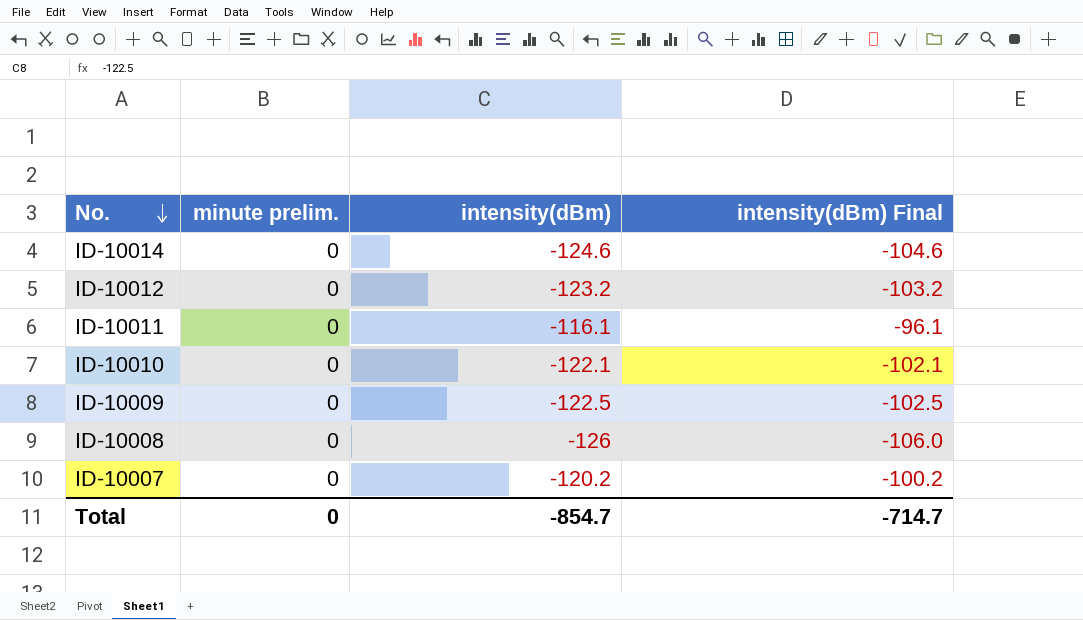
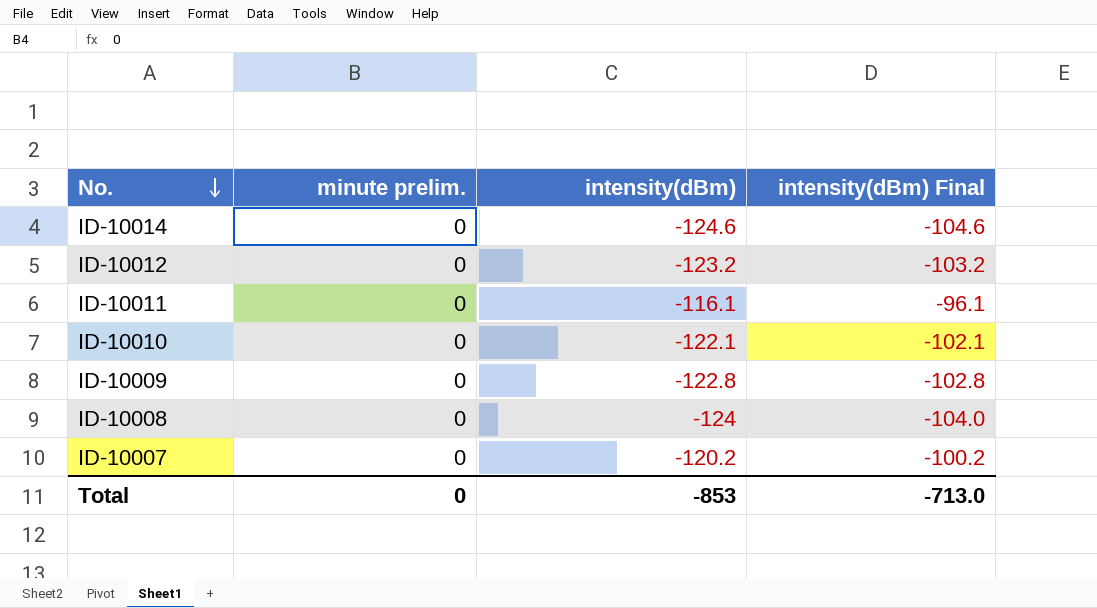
ID-10009 | intensity(dBm): -122.5 -> -122.8
ID-10009 | intensity(dBm) Final: -102.5 -> -102.8
ID-10008 | intensity(dBm): -126 -> -124
ID-10008 | intensity(dBm) Final: -106.0 -> -104.0
Total | intensity(dBm): -854.7 -> -853
Total | intensity(dBm) Final: -714.7 -> -713.0

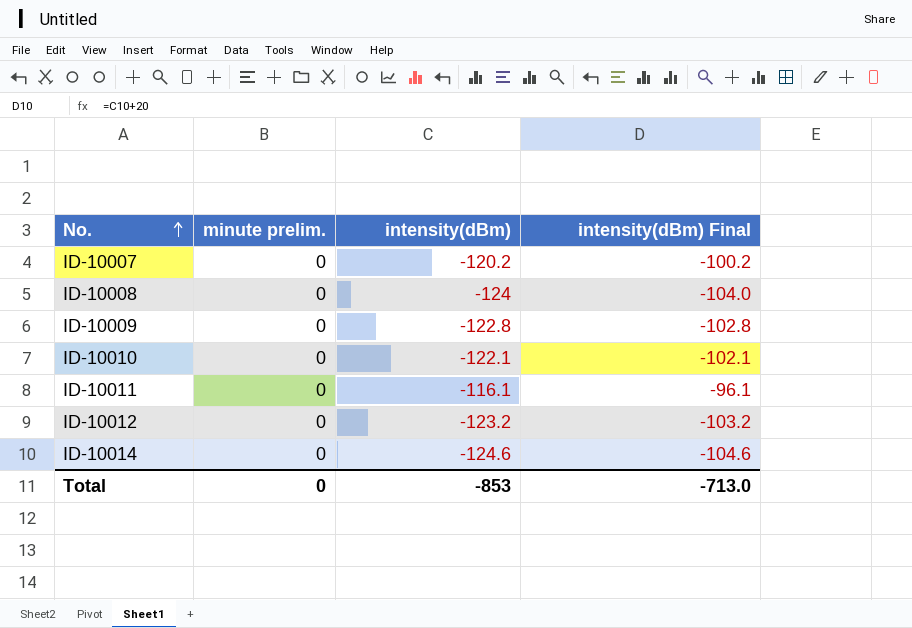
row order: No. descending -> No. ascending

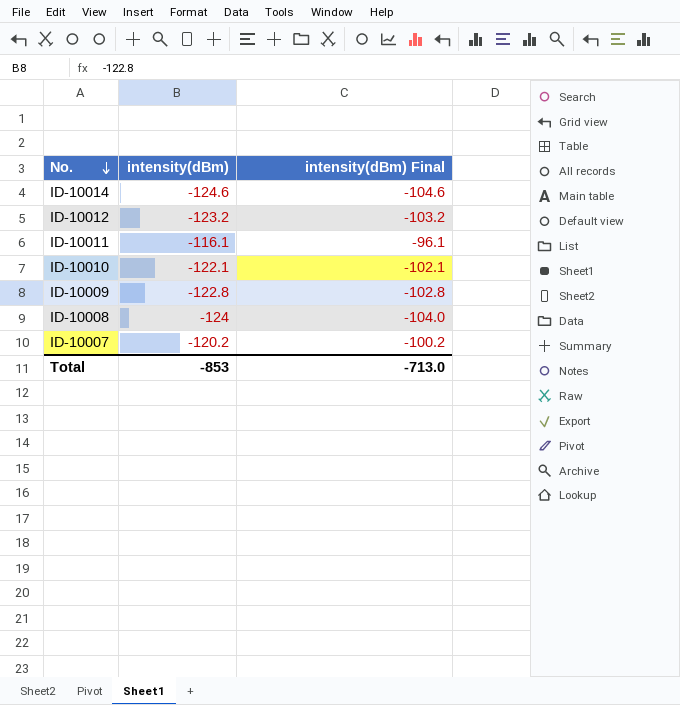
row order: No. ascending -> No. descending
column minute prelim. | position: 2 -> none

